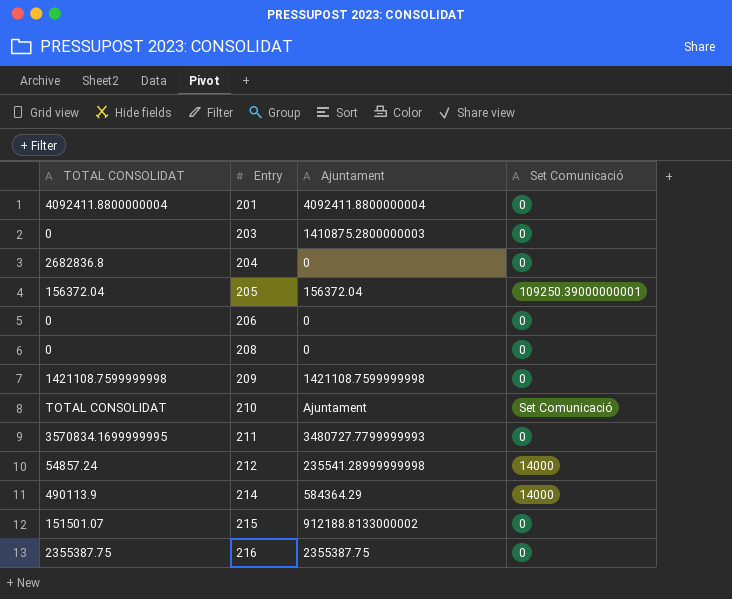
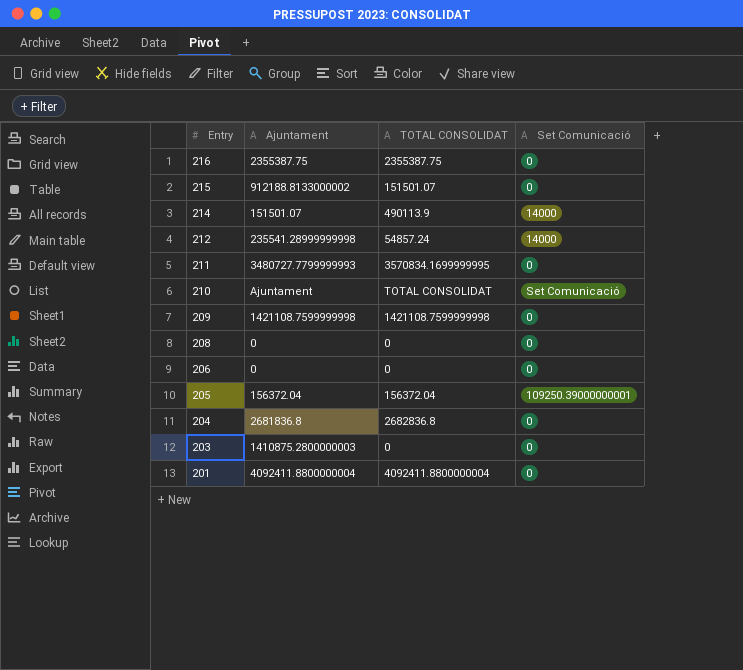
row order: Entry ascending -> Entry descending
column TOTAL CONSOLIDAT | position: 1 -> 3
214 | Ajuntament: 584364.29 -> 151501.07
204 | Ajuntament: 0 -> 2681836.8

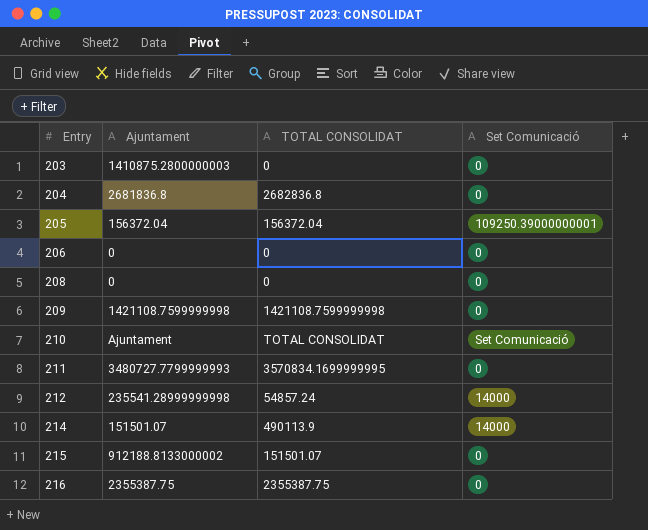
row order: Entry descending -> Entry ascending
row 201: 4092411.8800000004 | 4092411.8800000004 | 0 -> none

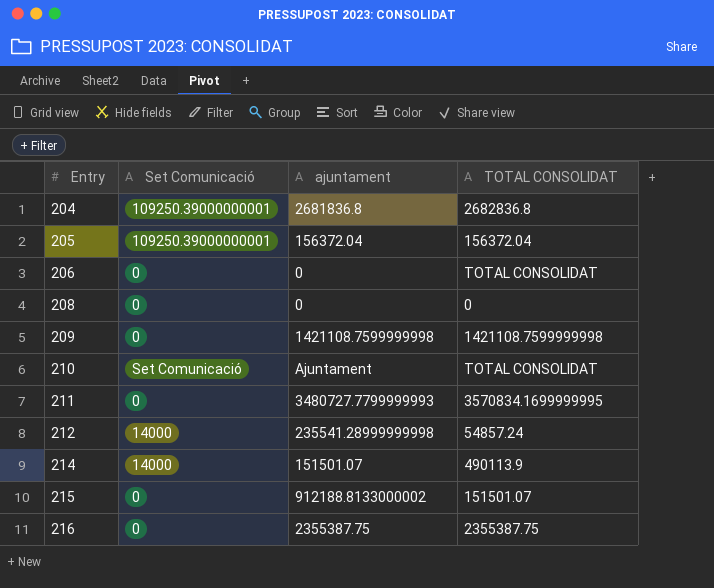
column Set Comunicació | position: 4 -> 2
column name: Ajuntament -> ajuntament
row 203: 1410875.2800000003 | 0 | 0 -> none
204 | Set Comunicació: 0 -> 109250.39000000001
206 | TOTAL CONSOLIDAT: 0 -> TOTAL CONSOLIDAT

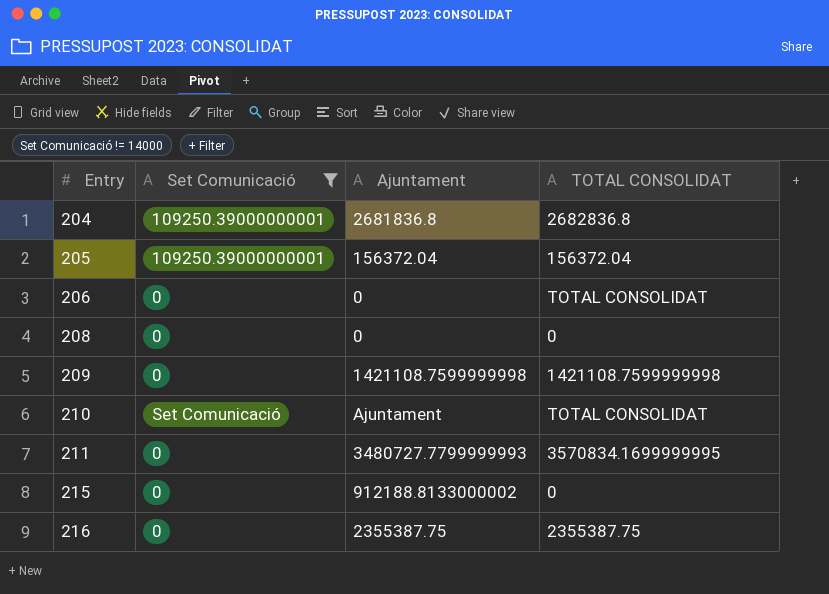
filter: none -> Set Comunicació != 14000
column name: ajuntament -> Ajuntament
215 | TOTAL CONSOLIDAT: 151501.07 -> 0

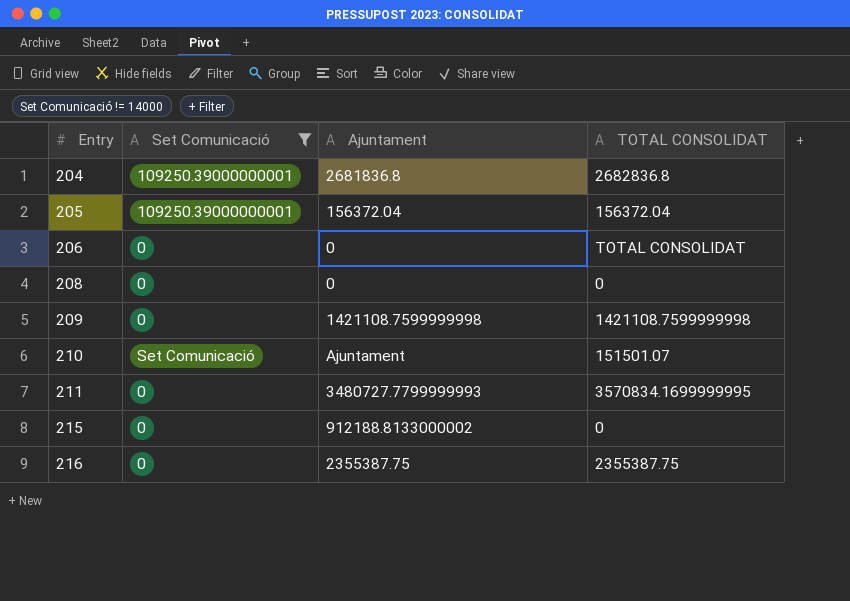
210 | TOTAL CONSOLIDAT: TOTAL CONSOLIDAT -> 151501.07

